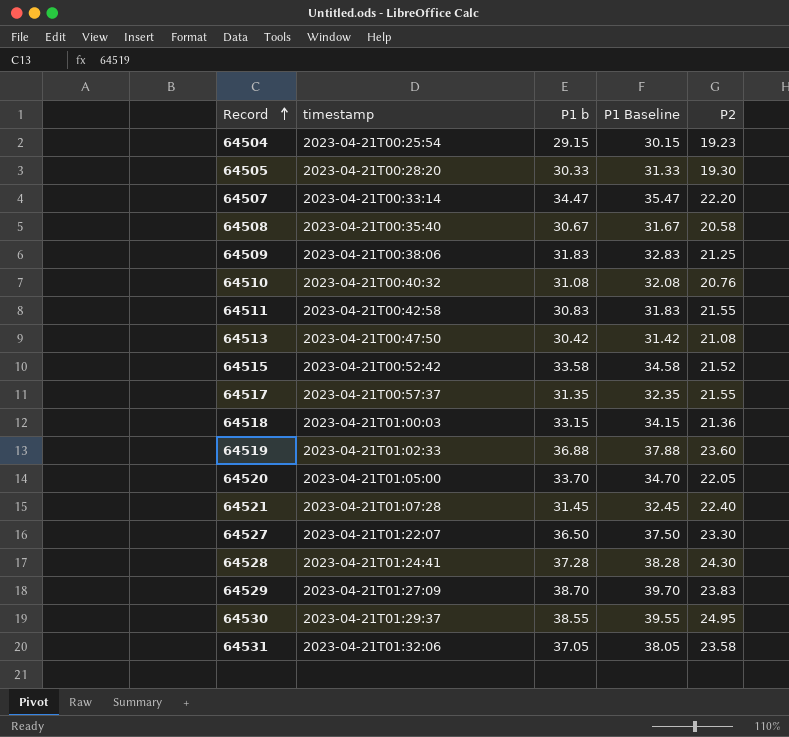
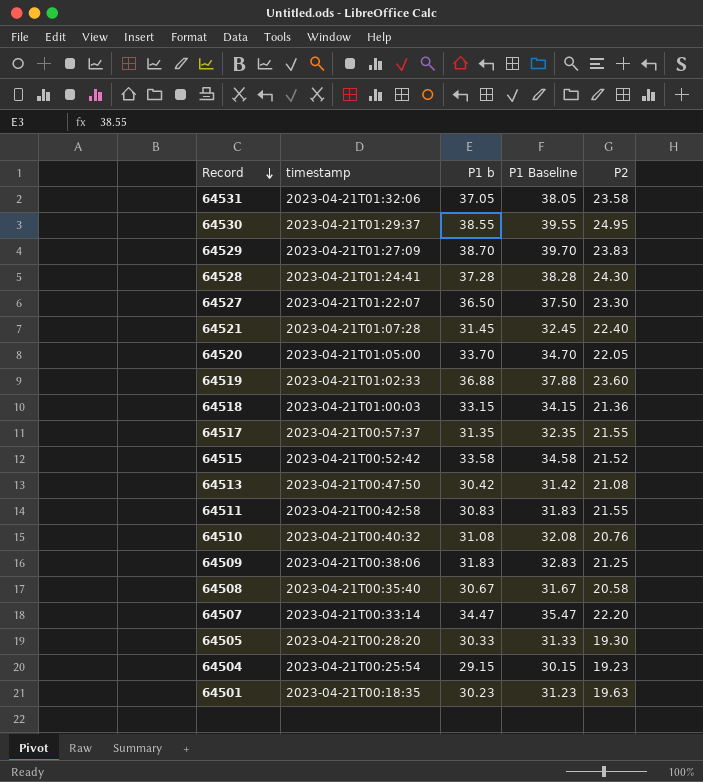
row order: Record ascending -> Record descending
row 64501: none -> 2023-04-21T00:18:35 | 30.23 | 31.23 | 19.63

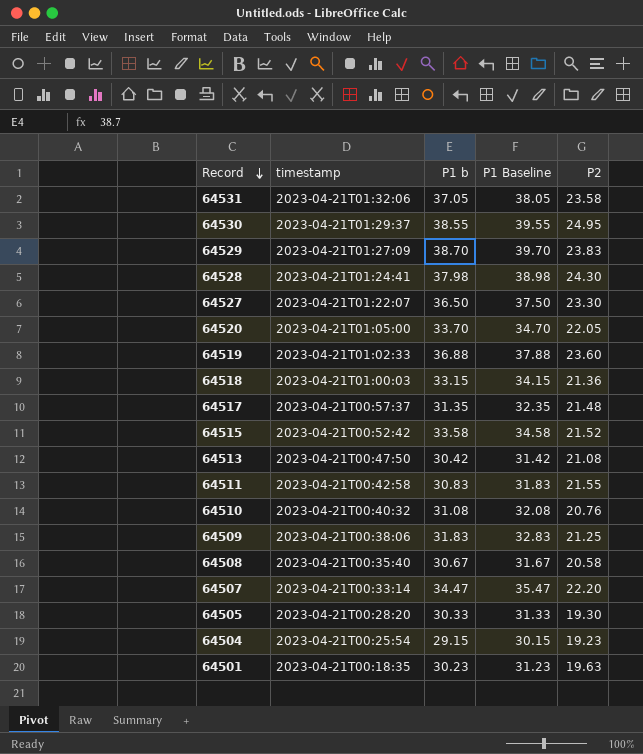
row 64521: 2023-04-21T01:07:28 | 31.45 | 32.45 | 22.40 -> none
64528 | P1 b: 37.28 -> 37.98
64528 | P1 Baseline: 38.28 -> 38.98
64517 | P2: 21.55 -> 21.48

